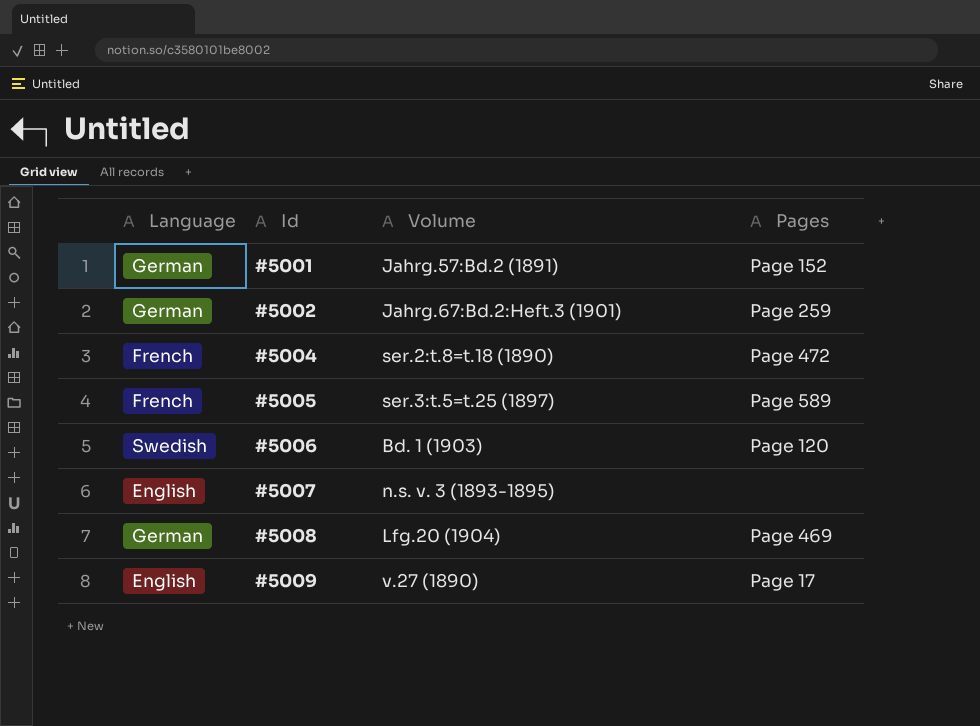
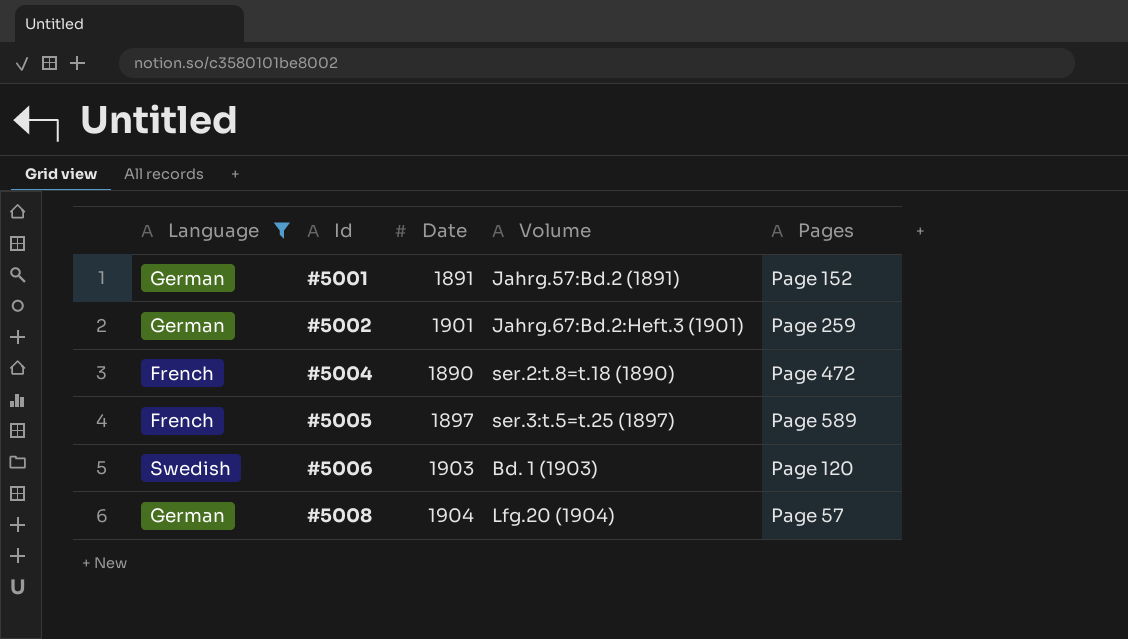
filter: none -> Language != English
column Date | position: none -> 3
#5008 | Pages: Page 469 -> Page 57

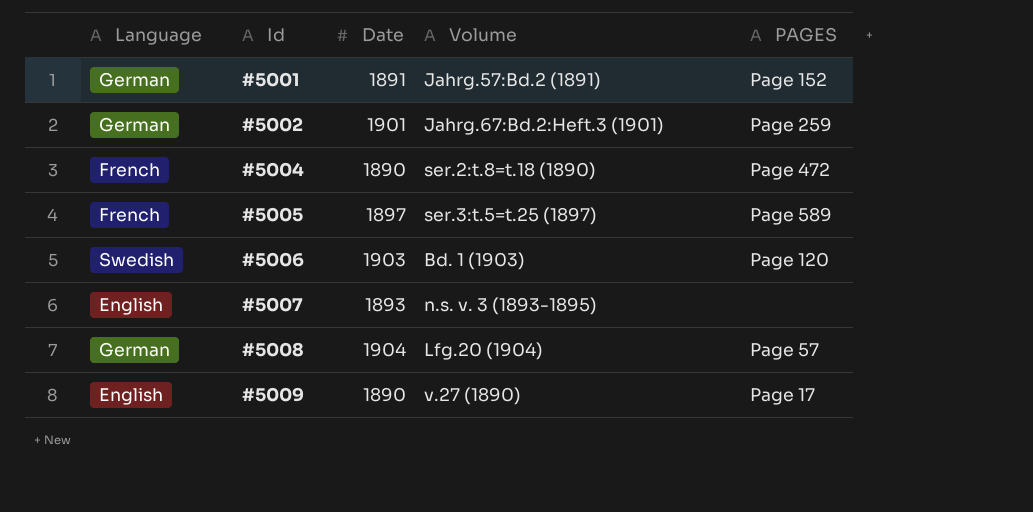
filter: Language != English -> none
column name: Pages -> PAGES

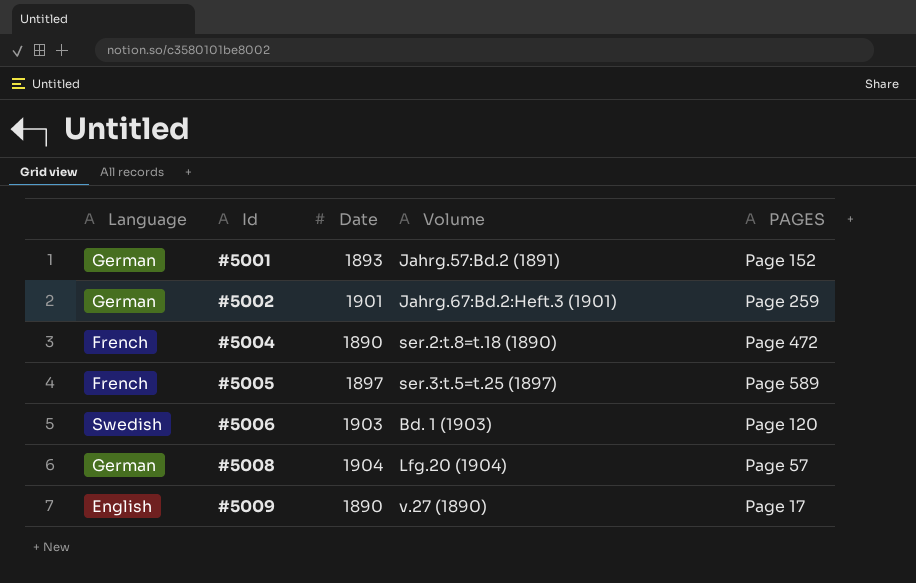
row #5007: English | 1893 | n.s. v. 3 (1893-1895) | none -> none
#5001 | Date: 1891 -> 1893

